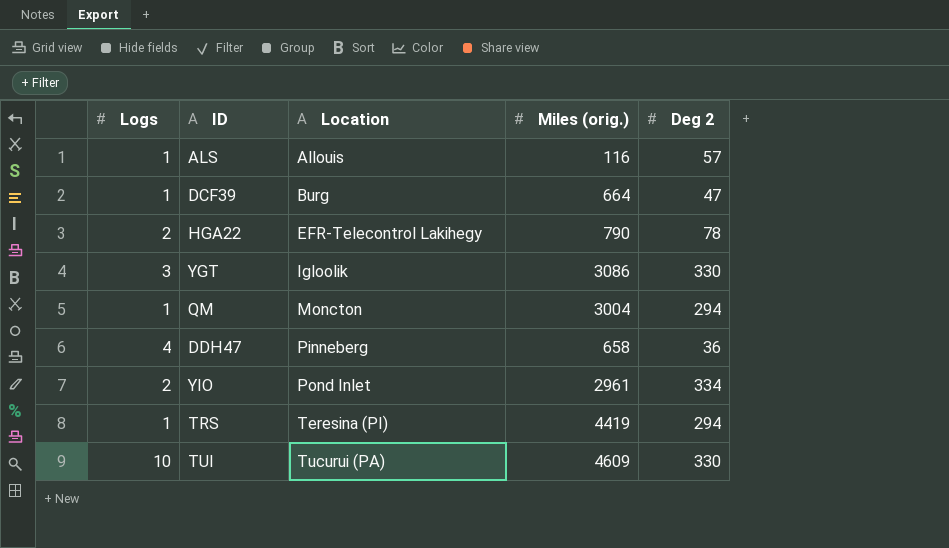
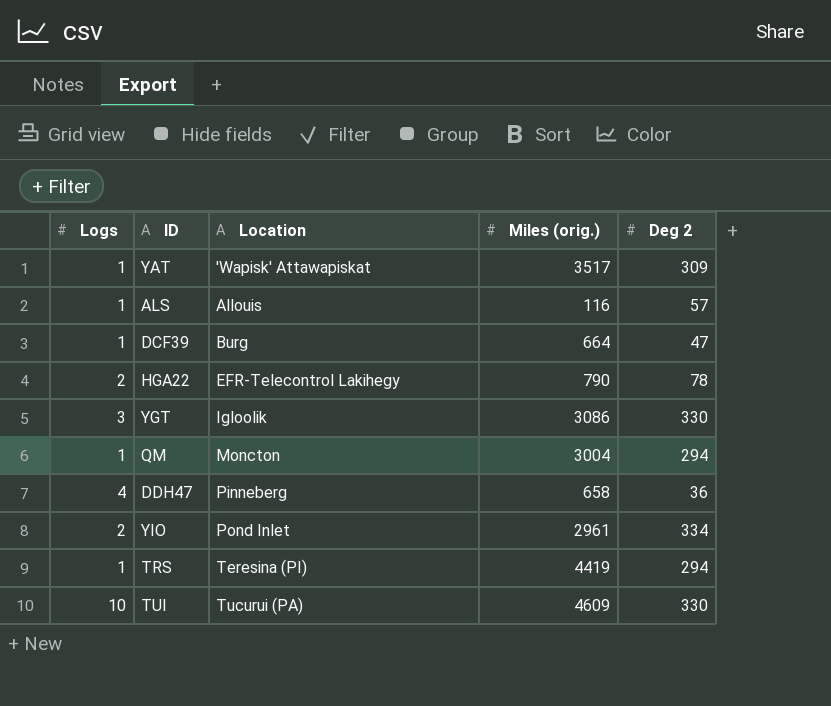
row YAT: none -> 1 | 'Wapisk' Attawapiskat | 3517 | 309

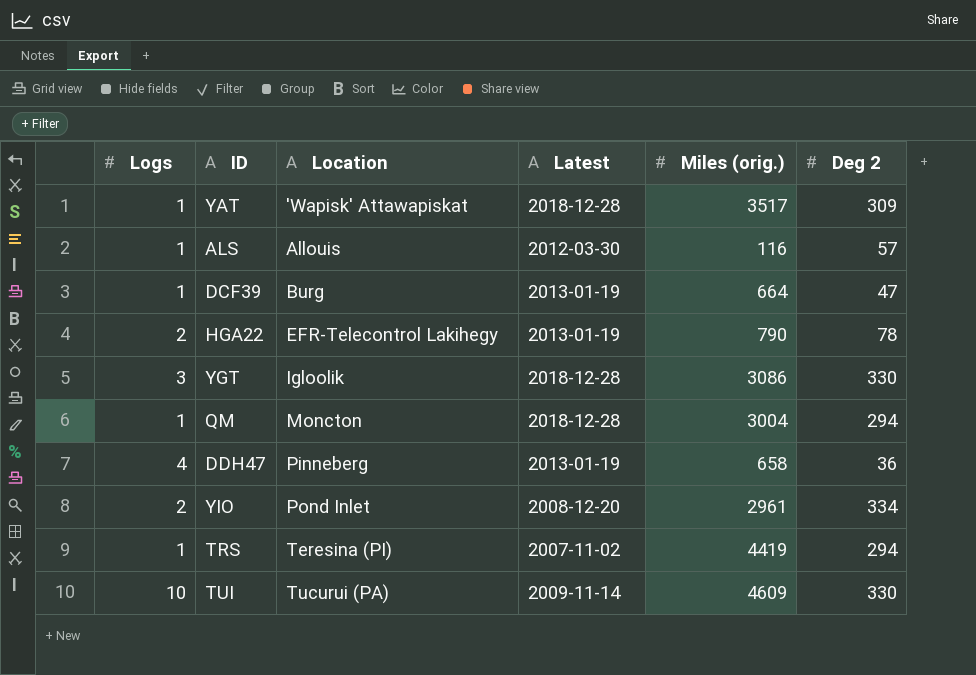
column Latest | position: none -> 4

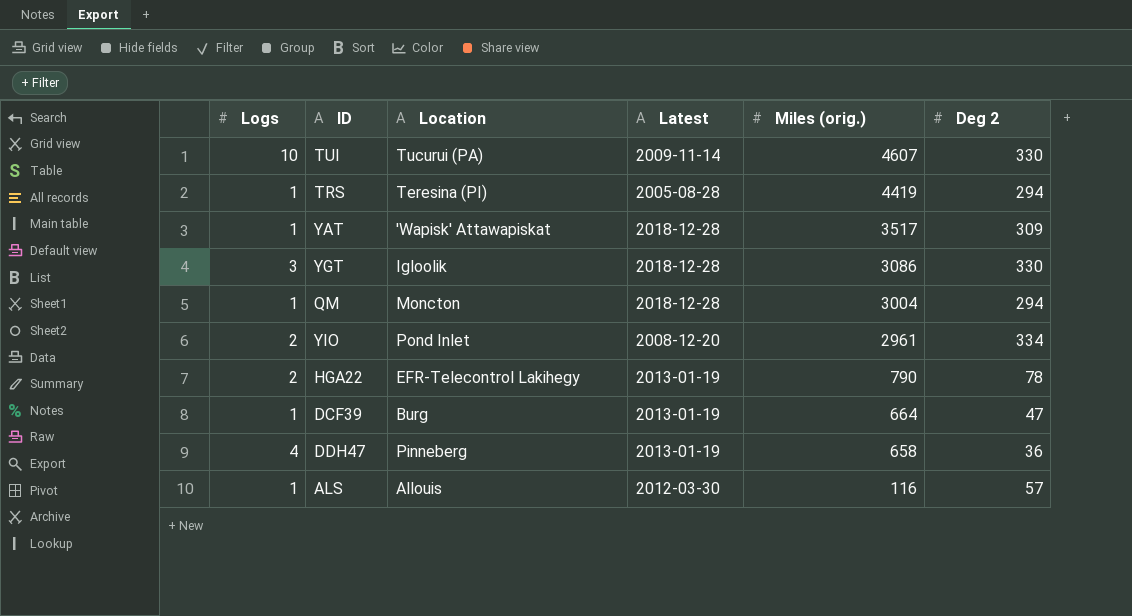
row order: Location ascending -> Miles (orig.) descending
TUI | Miles (orig.): 4609 -> 4607
TRS | Latest: 2007-11-02 -> 2005-08-28

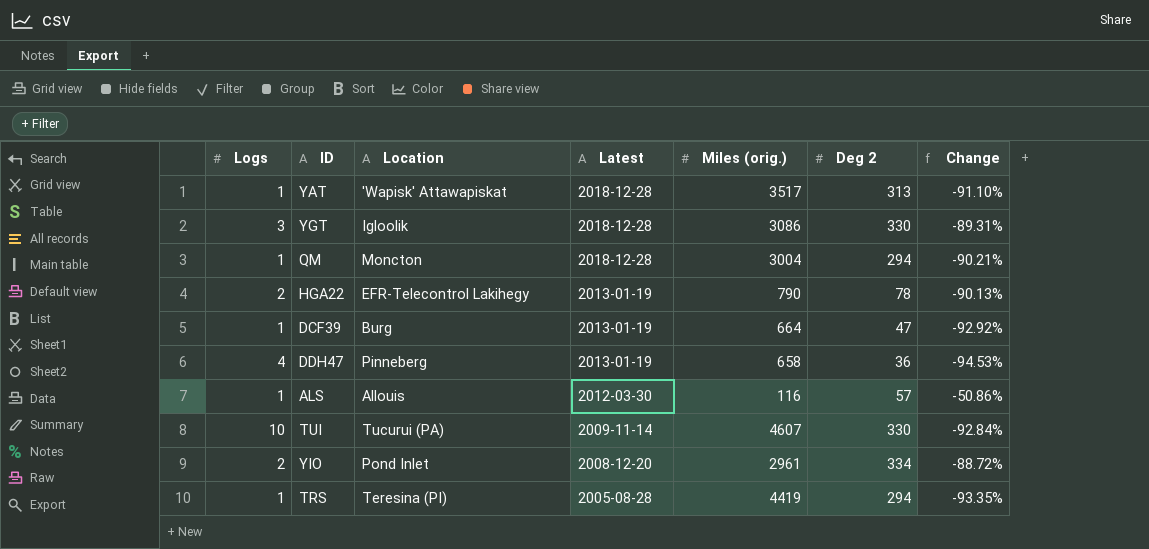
row order: Miles (orig.) descending -> Latest descending
column Change | formula: none -> ([Deg 2] - [Miles (orig.)]) / [Miles (orig.)]
YAT | Deg 2: 309 -> 313

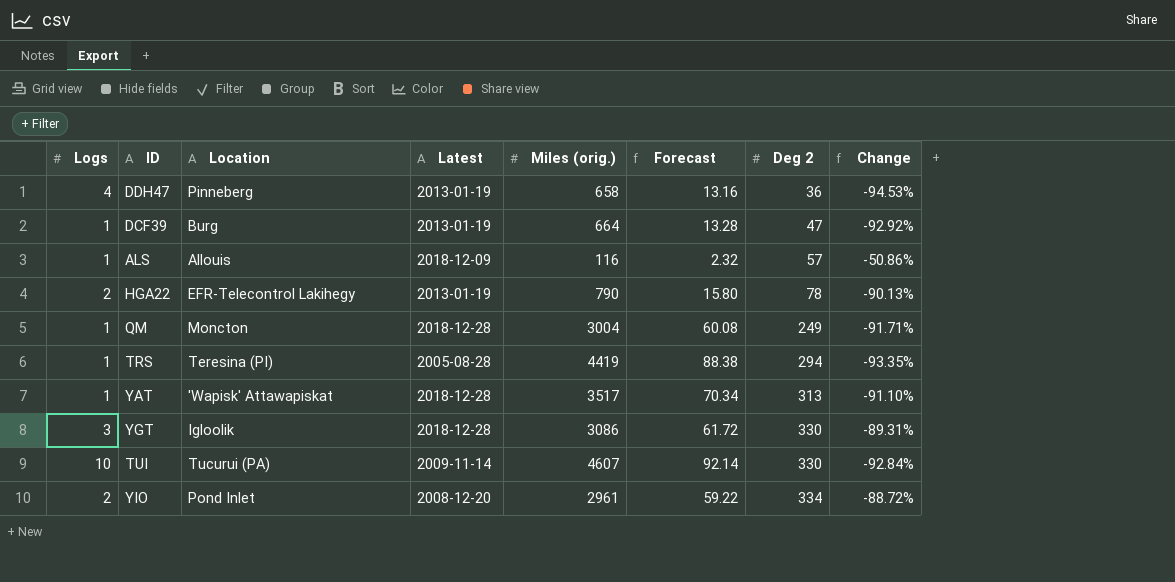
row order: Latest descending -> Deg 2 ascending
column Forecast | formula: none -> [Miles (orig.)] * 0.02
ALS | Latest: 2012-03-30 -> 2018-12-09
QM | Deg 2: 294 -> 249
QM | Change: -90.21% -> -91.71%

